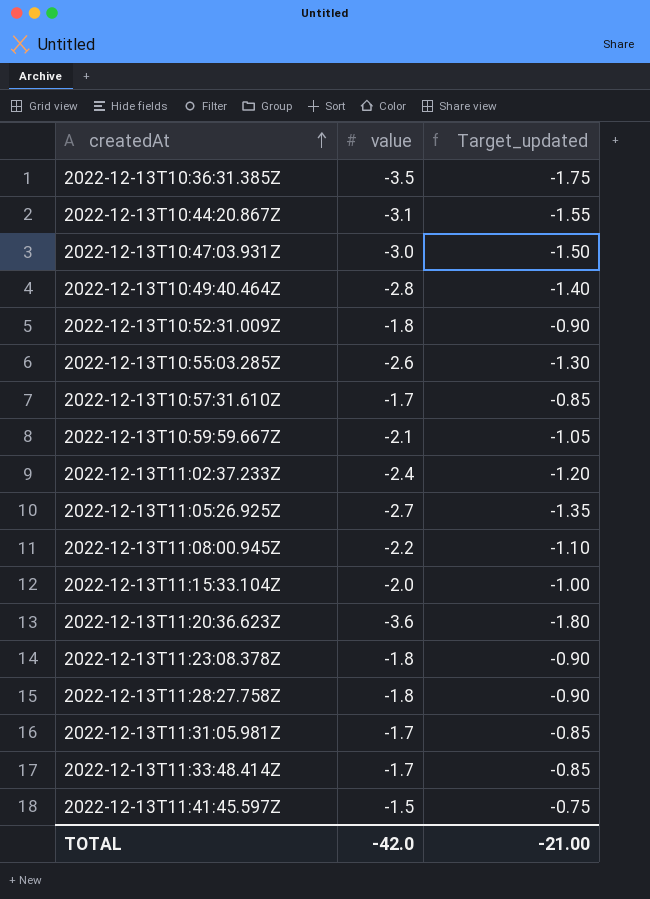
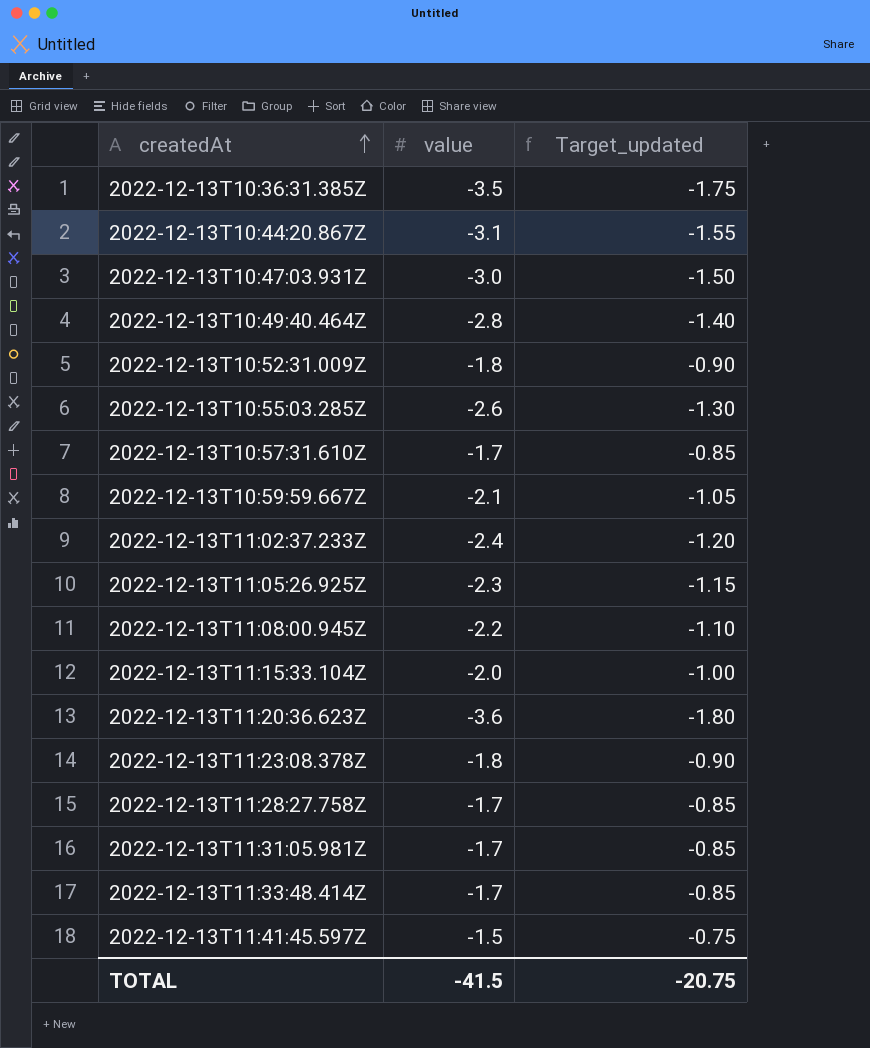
2022-12-13T11:05:26.925Z | value: -2.7 -> -2.3
2022-12-13T11:05:26.925Z | Target_updated: -1.35 -> -1.15
2022-12-13T11:28:27.758Z | value: -1.8 -> -1.7
2022-12-13T11:28:27.758Z | Target_updated: -0.90 -> -0.85
TOTAL | value: -42.0 -> -41.5
TOTAL | Target_updated: -21.00 -> -20.75

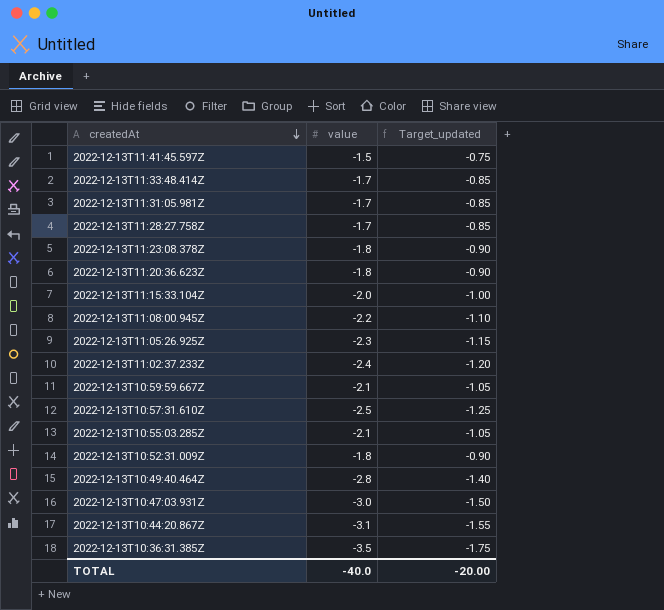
row order: createdAt ascending -> createdAt descending
2022-12-13T11:20:36.623Z | value: -3.6 -> -1.8
2022-12-13T11:20:36.623Z | Target_updated: -1.80 -> -0.90
2022-12-13T10:57:31.610Z | value: -1.7 -> -2.5
2022-12-13T10:57:31.610Z | Target_updated: -0.85 -> -1.25
2022-12-13T10:55:03.285Z | value: -2.6 -> -2.1
2022-12-13T10:55:03.285Z | Target_updated: -1.30 -> -1.05
TOTAL | value: -41.5 -> -40.0
TOTAL | Target_updated: -20.75 -> -20.00

